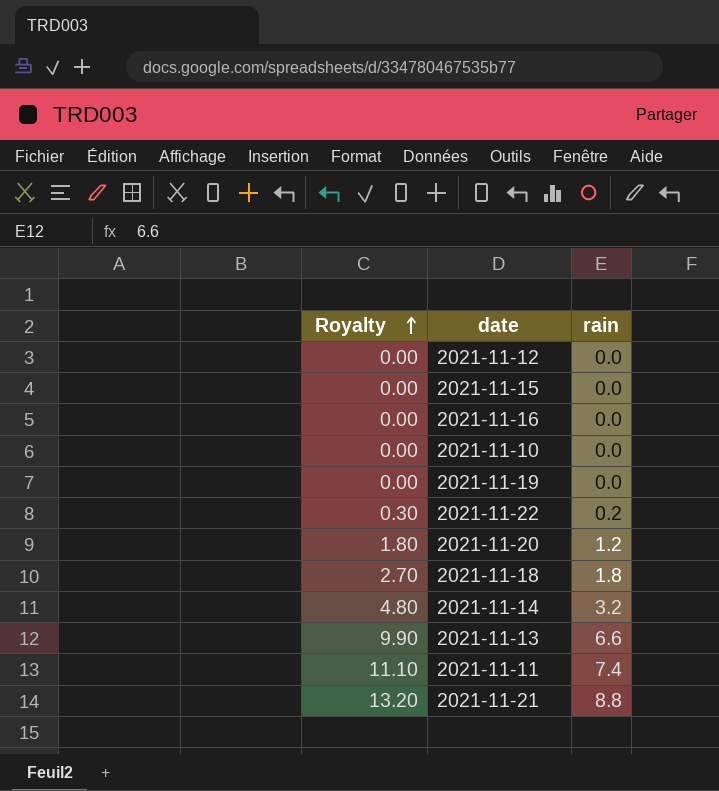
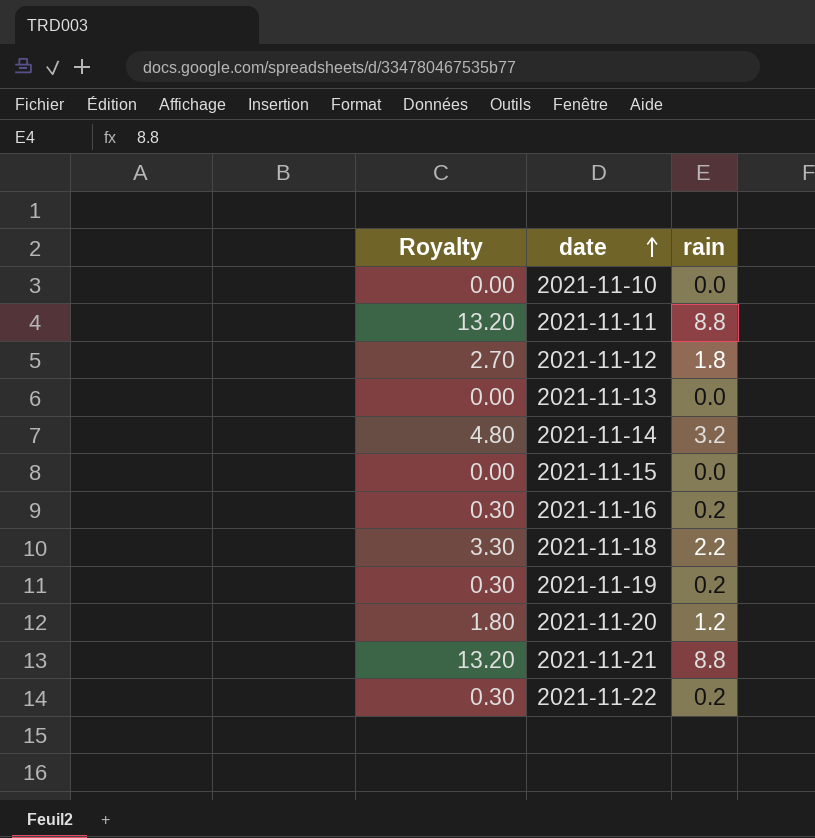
row order: Royalty ascending -> date ascending
2021-11-11 | Royalty: 11.10 -> 13.20
2021-11-11 | rain: 7.4 -> 8.8
2021-11-12 | Royalty: 0.00 -> 2.70
2021-11-12 | rain: 0.0 -> 1.8
2021-11-13 | Royalty: 9.90 -> 0.00
2021-11-13 | rain: 6.6 -> 0.0
2021-11-16 | Royalty: 0.00 -> 0.30
2021-11-16 | rain: 0.0 -> 0.2
2021-11-18 | Royalty: 2.70 -> 3.30
2021-11-18 | rain: 1.8 -> 2.2
2021-11-19 | Royalty: 0.00 -> 0.30
2021-11-19 | rain: 0.0 -> 0.2

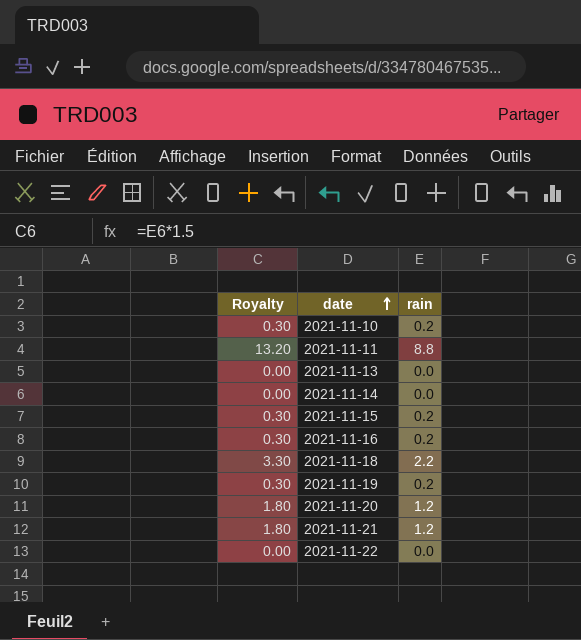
row 2021-11-12: 2.70 | 1.8 -> none
2021-11-10 | Royalty: 0.00 -> 0.30
2021-11-10 | rain: 0.0 -> 0.2
2021-11-14 | Royalty: 4.80 -> 0.00
2021-11-14 | rain: 3.2 -> 0.0
2021-11-15 | Royalty: 0.00 -> 0.30
2021-11-15 | rain: 0.0 -> 0.2
2021-11-21 | Royalty: 13.20 -> 1.80
2021-11-21 | rain: 8.8 -> 1.2
2021-11-22 | Royalty: 0.30 -> 0.00
2021-11-22 | rain: 0.2 -> 0.0

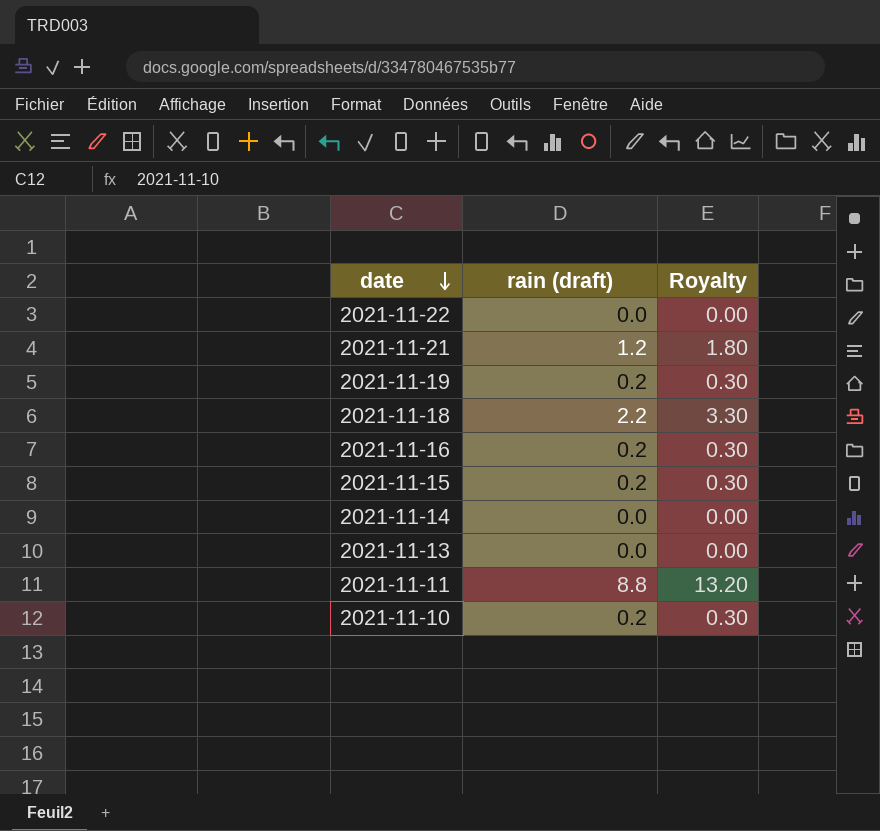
row order: date ascending -> date descending
column name: rain -> rain (draft)
column Royalty | position: 1 -> 3
row 2021-11-20: 1.80 | 1.2 -> none

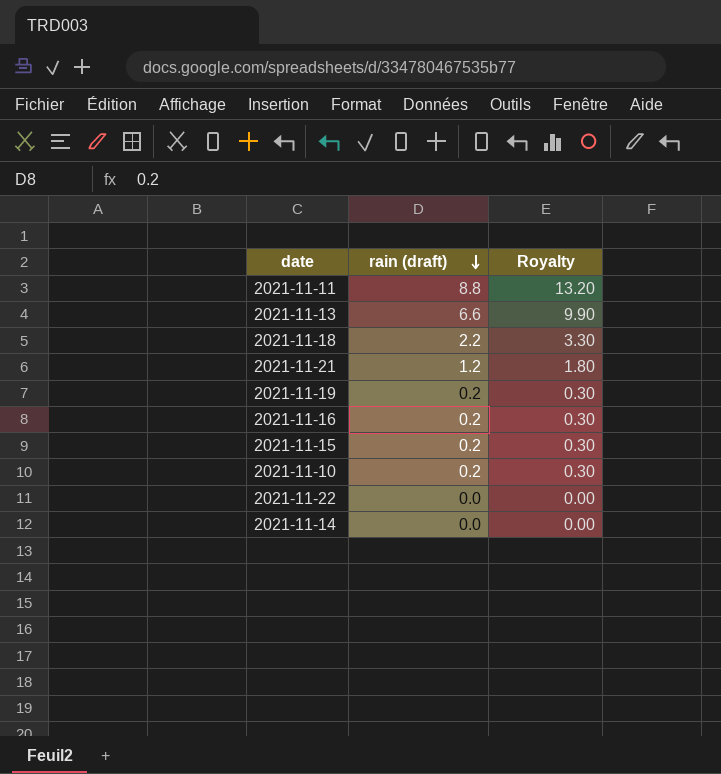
row order: date descending -> rain (draft) descending
2021-11-13 | rain (draft): 0.0 -> 6.6
2021-11-13 | Royalty: 0.00 -> 9.90

